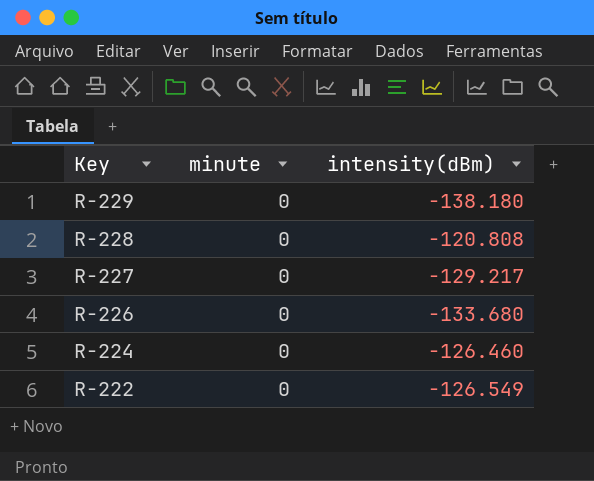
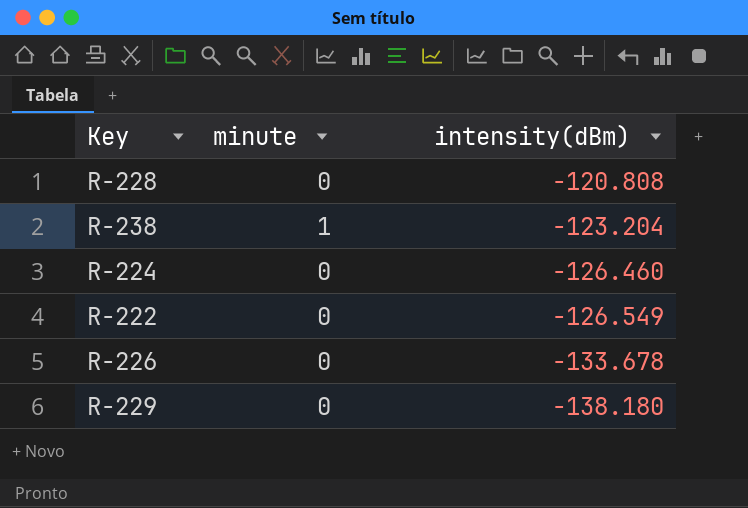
row order: Key descending -> intensity(dBm) descending
row R-227: 0 | -129.217 -> none
row R-238: none -> 1 | -123.204
R-226 | intensity(dBm): -133.680 -> -133.678

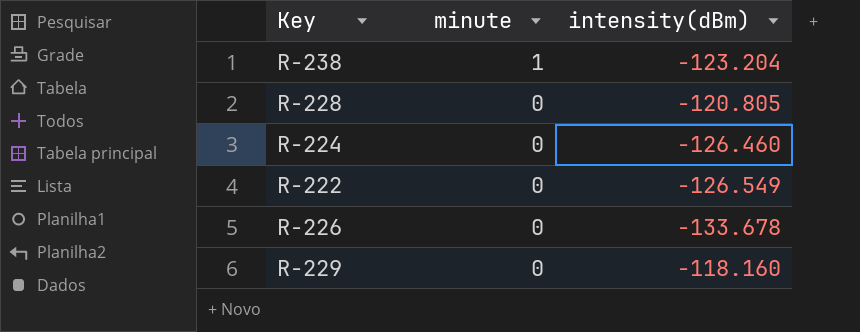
row order: intensity(dBm) descending -> minute descending
R-228 | intensity(dBm): -120.808 -> -120.805
R-229 | intensity(dBm): -138.180 -> -118.160

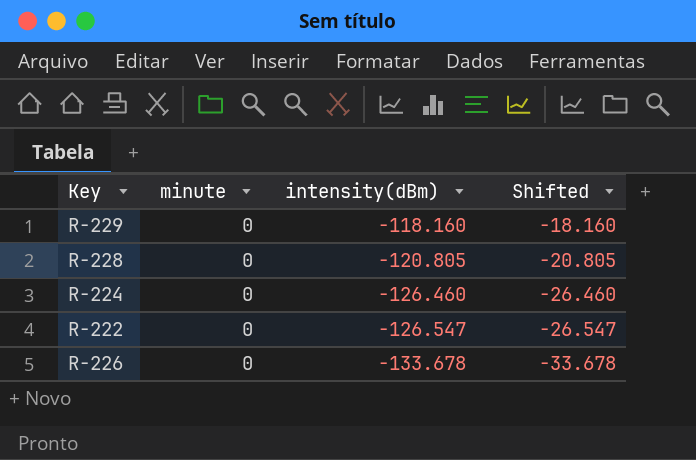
row order: minute descending -> intensity(dBm) descending
column Shifted | formula: none -> [intensity(dBm)] + 100
row R-238: 1 | -123.204 -> none
R-222 | intensity(dBm): -126.549 -> -126.547

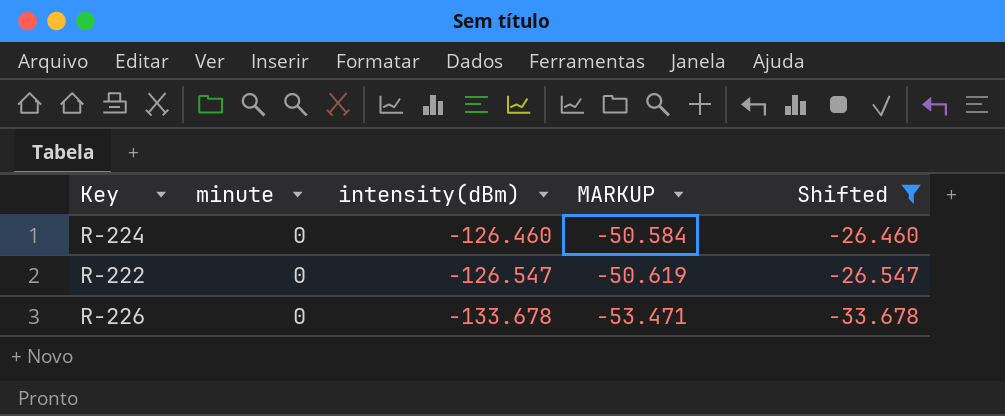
filter: none -> Shifted <= -26.460
column MARKUP | formula: none -> [intensity(dBm)] * 0.4

